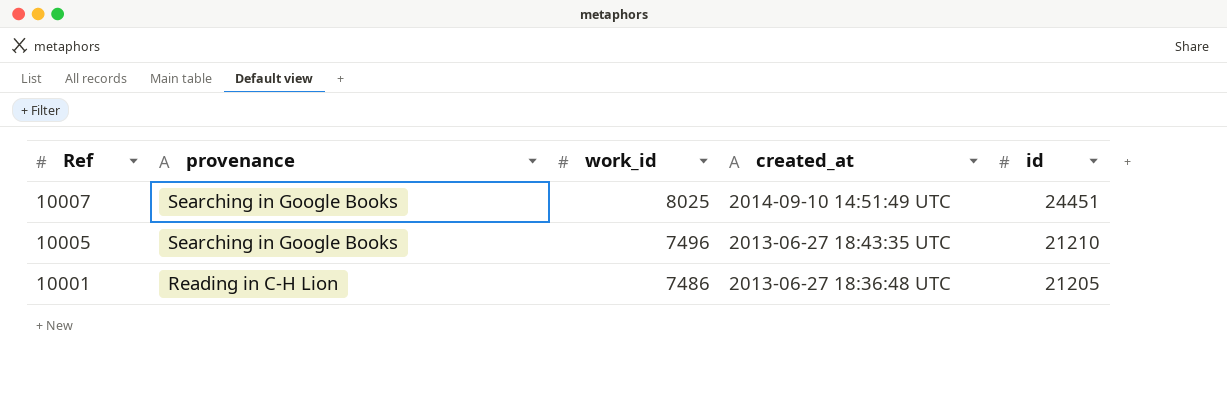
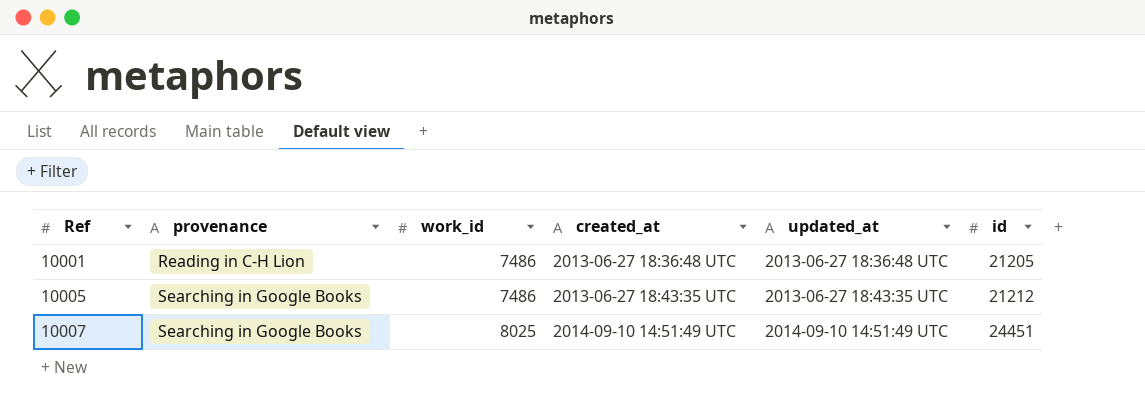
row order: Ref descending -> Ref ascending
column updated_at | position: none -> 5
10005 | work_id: 7496 -> 7486
10005 | id: 21210 -> 21212

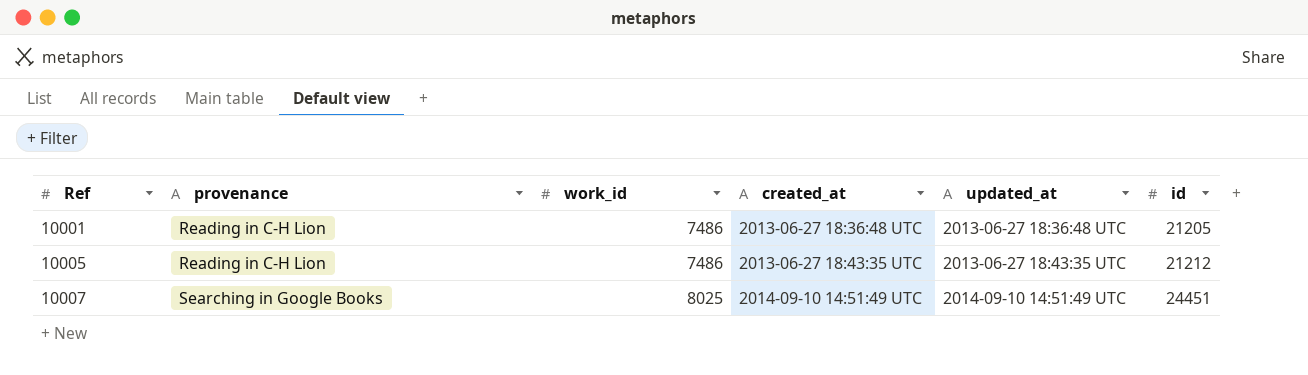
10005 | provenance: Searching in Google Books -> Reading in C-H Lion

